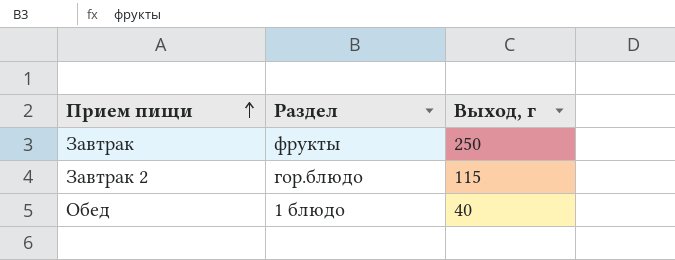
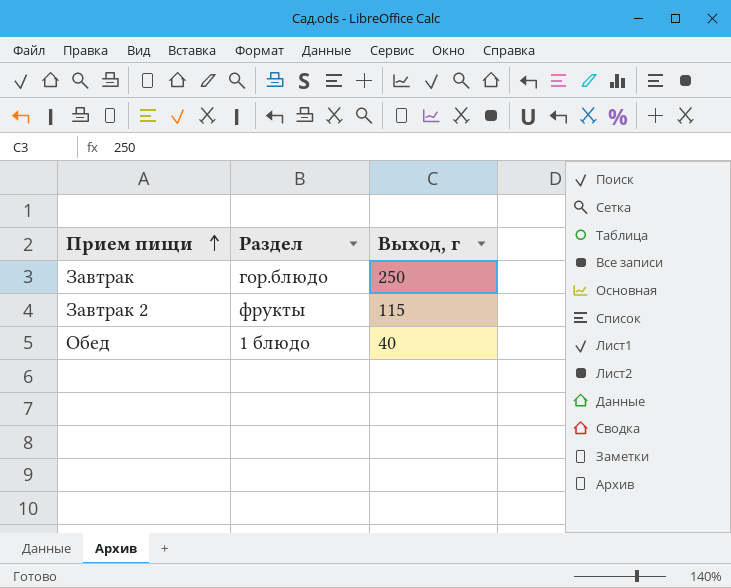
Завтрак | Раздел: фрукты -> гор.блюдо
Завтрак 2 | Раздел: гор.блюдо -> фрукты

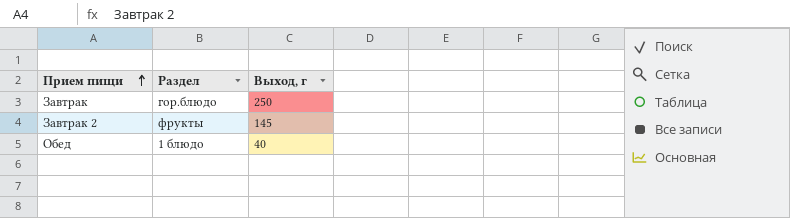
Завтрак 2 | Выход, г: 115 -> 145

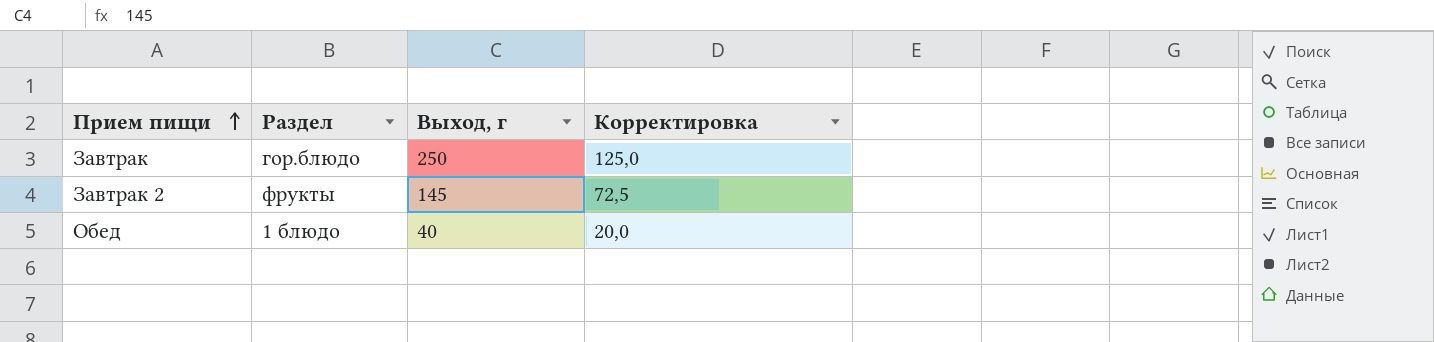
column Корректировка | formula: none -> [Выход, г] * 0,5

